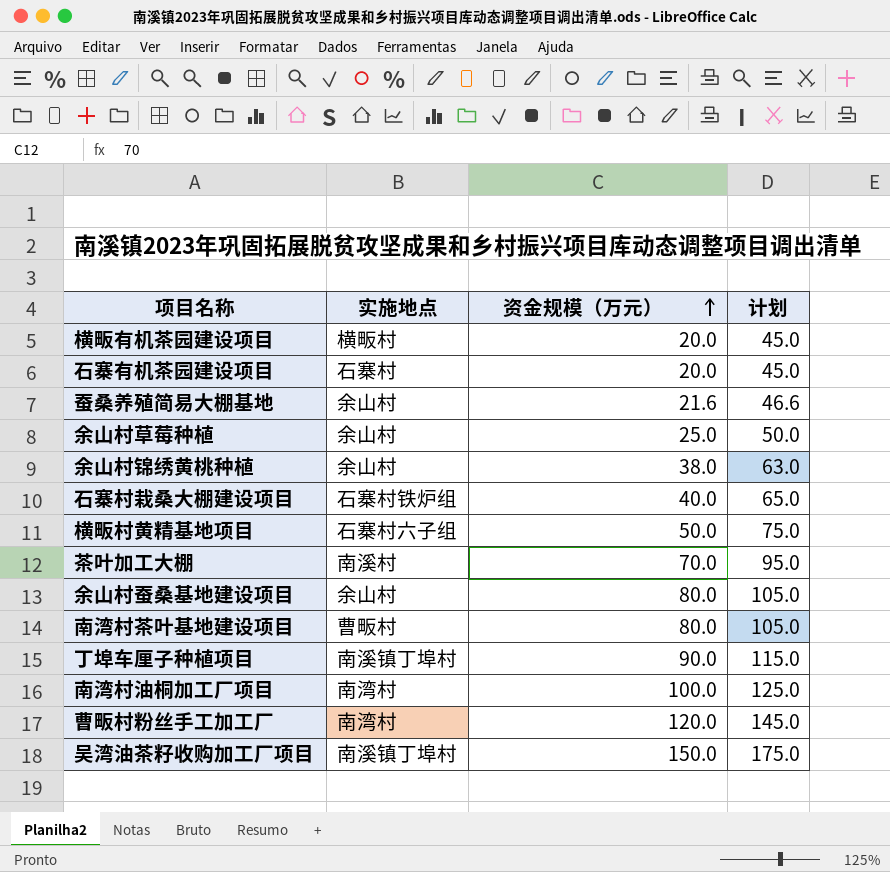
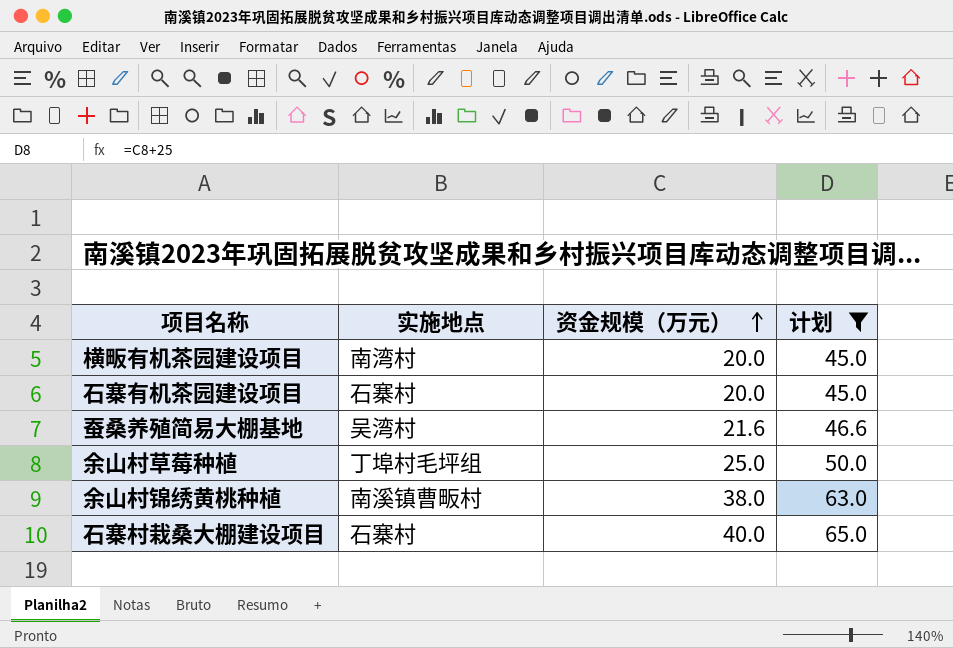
filter: none -> 计划 <= 65.0
横畈有机茶园建设项目 | 实施地点: 横畈村 -> 南湾村
蚕桑养殖简易大棚基地 | 实施地点: 余山村 -> 吴湾村
余山村草莓种植 | 实施地点: 余山村 -> 丁埠村毛坪组
余山村锦绣黄桃种植 | 实施地点: 余山村 -> 南溪镇曹畈村
石寨村栽桑大棚建设项目 | 实施地点: 石寨村铁炉组 -> 石寨村

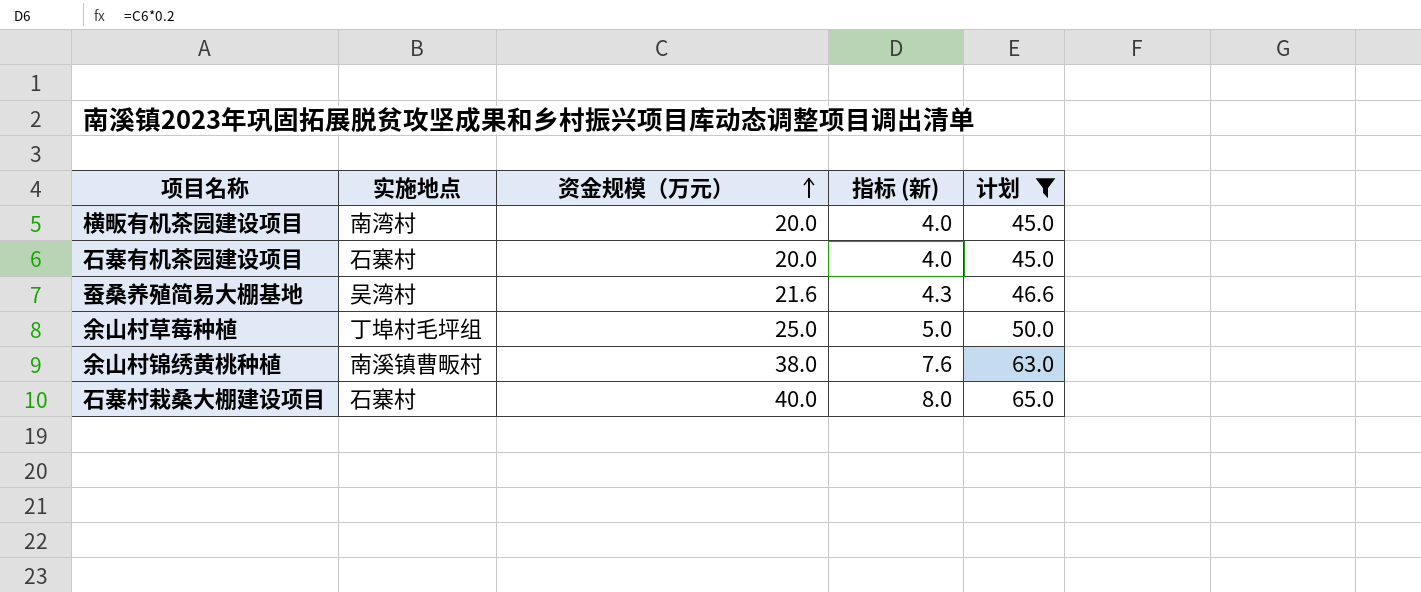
column 指标 (新) | formula: none -> [资金规模（万元）] * 0.2

